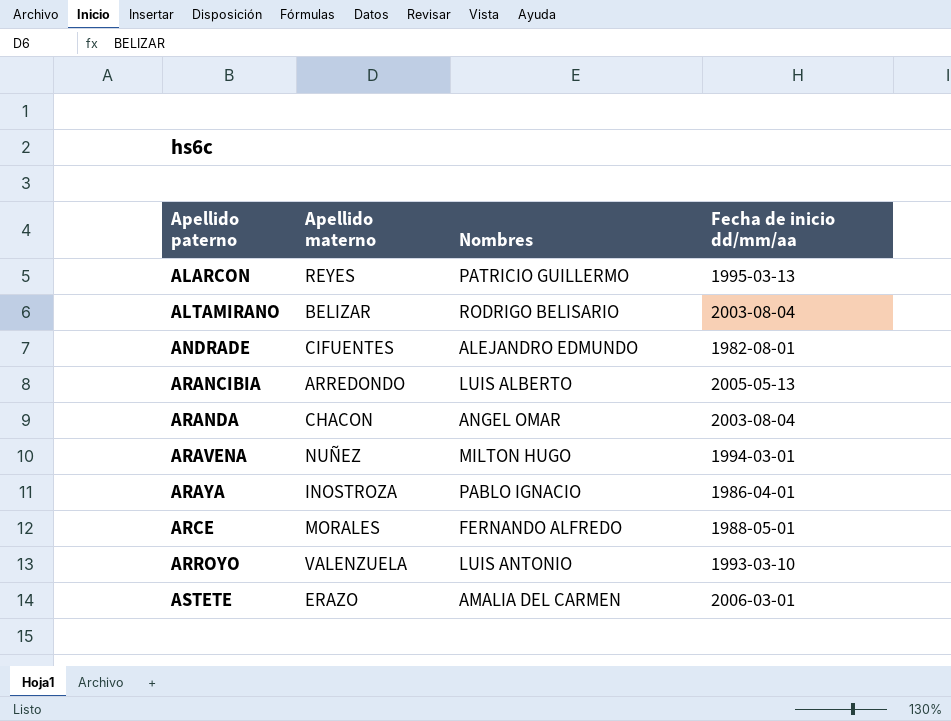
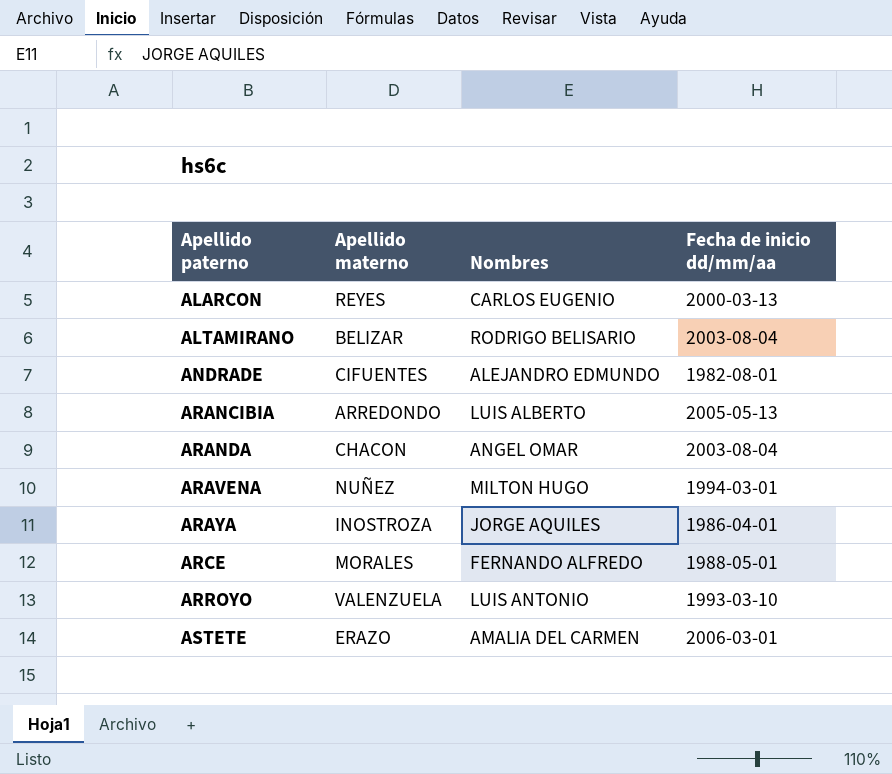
ALARCON | Nombres: PATRICIO GUILLERMO -> CARLOS EUGENIO
ALARCON | Fecha de inicio dd/mm/aa: 1995-03-13 -> 2000-03-13
ARAYA | Nombres: PABLO IGNACIO -> JORGE AQUILES

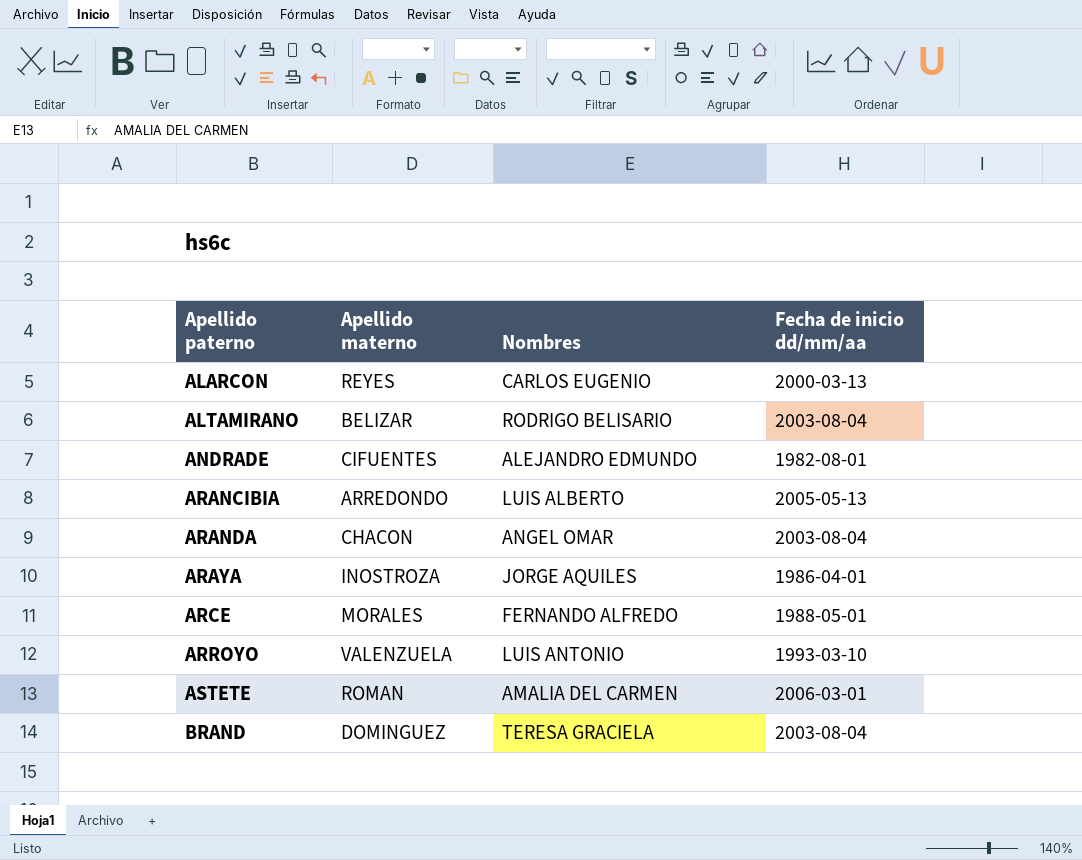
row ARAVENA: NUÑEZ | MILTON HUGO | 1994-03-01 -> none
ASTETE | Apellido materno: ERAZO -> ROMAN
row BRAND: none -> DOMINGUEZ | TERESA GRACIELA | 2003-08-04

